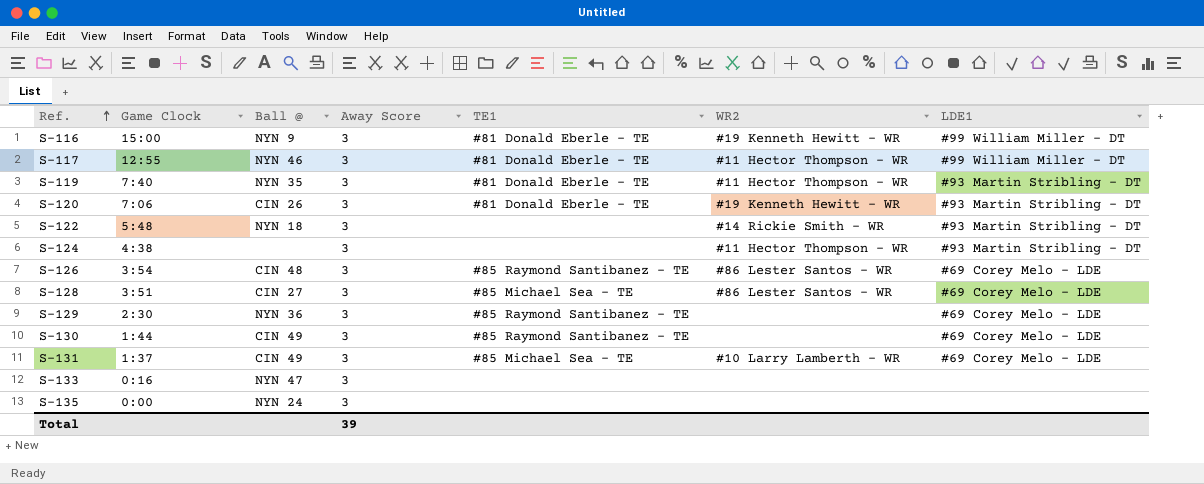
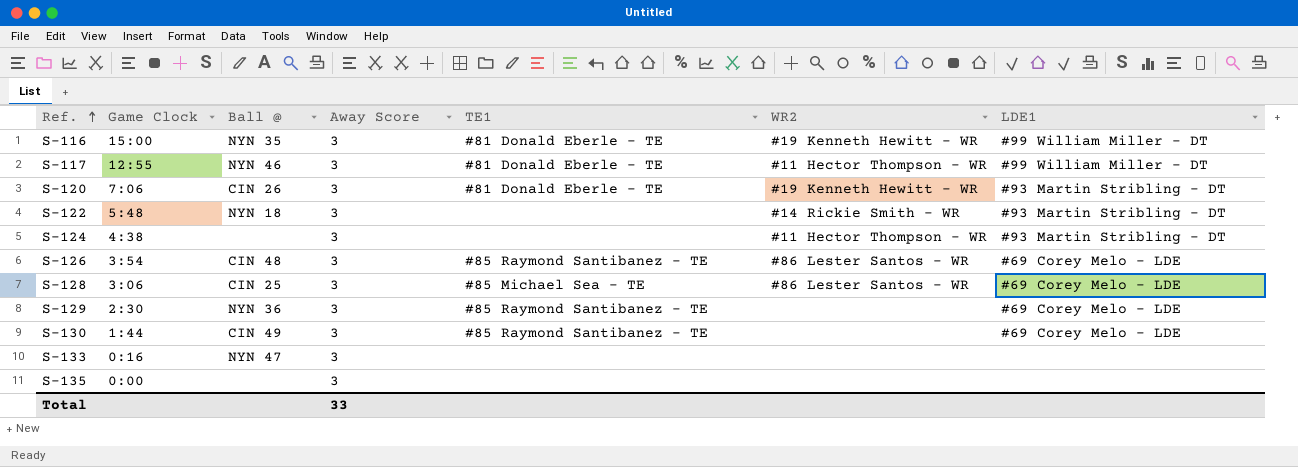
row S-119: 7:40 | NYN 35 | 3 | #81 Donald Eberle - TE | #11 Hector Thompson - WR | #93 Martin Stribling - DT -> none
row S-131: 1:37 | CIN 49 | 3 | #85 Michael Sea - TE | #10 Larry Lamberth - WR | #69 Corey Melo - LDE -> none
S-116 | Ball @: NYN 9 -> NYN 35
S-128 | Game Clock: 3:51 -> 3:06
S-128 | Ball @: CIN 27 -> CIN 25
S-135 | Ball @: NYN 24 -> none
Total | Away Score: 39 -> 33

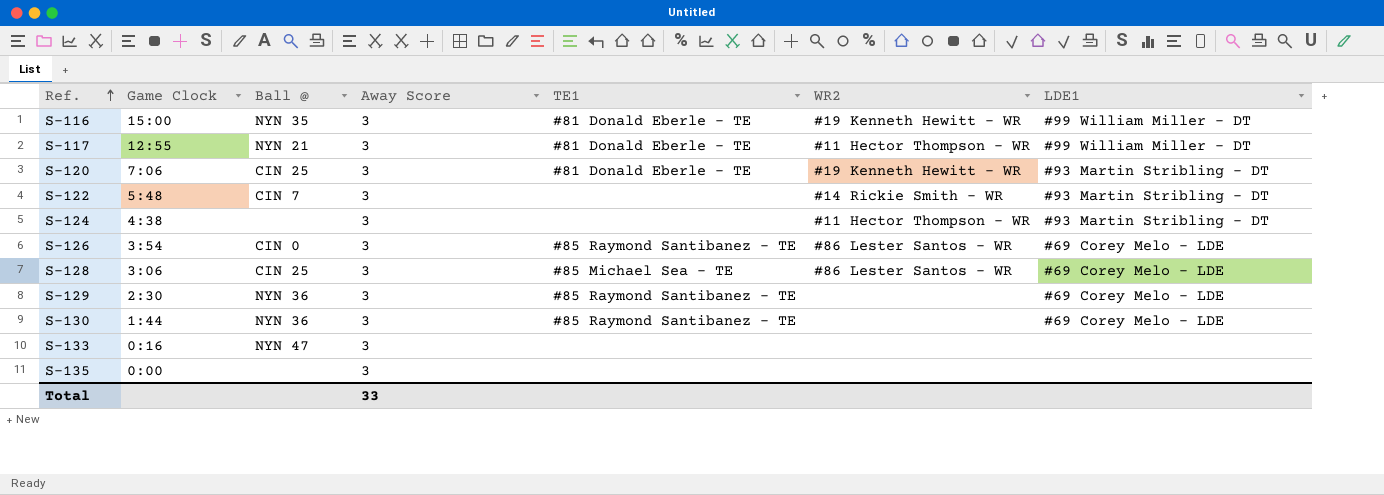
S-117 | Ball @: NYN 46 -> NYN 21
S-120 | Ball @: CIN 26 -> CIN 25
S-122 | Ball @: NYN 18 -> CIN 7
S-126 | Ball @: CIN 48 -> CIN 0
S-130 | Ball @: CIN 49 -> NYN 36

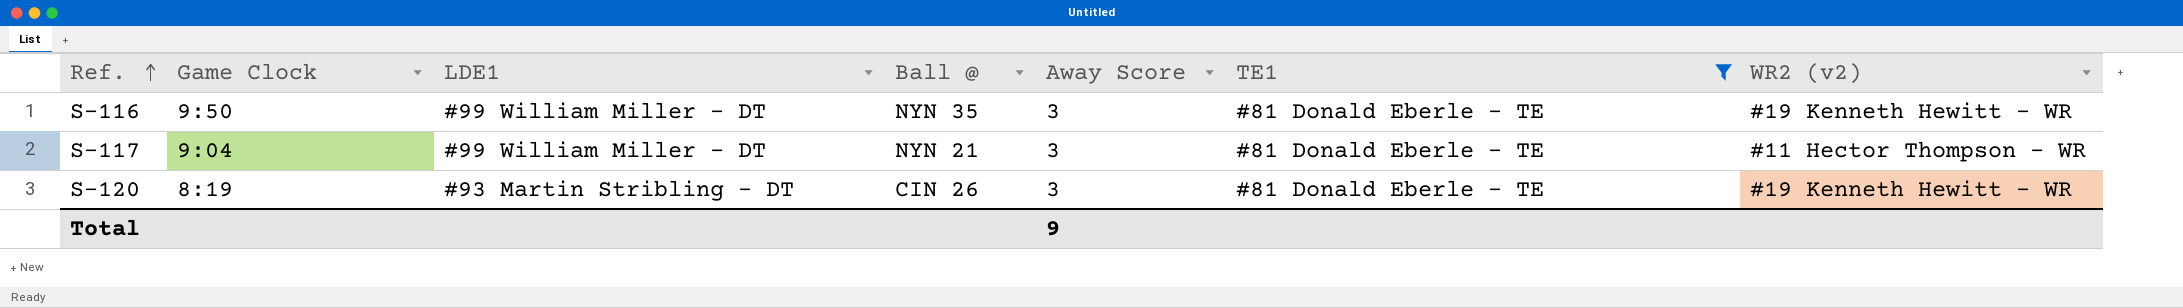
filter: none -> TE1 = #81 Donald Eberle - TE
column LDE1 | position: 7 -> 3
column name: WR2 -> WR2 (v2)
S-116 | Game Clock: 15:00 -> 9:50
S-117 | Game Clock: 12:55 -> 9:04
S-120 | Game Clock: 7:06 -> 8:19
S-120 | Ball @: CIN 25 -> CIN 26
Total | Away Score: 33 -> 9

